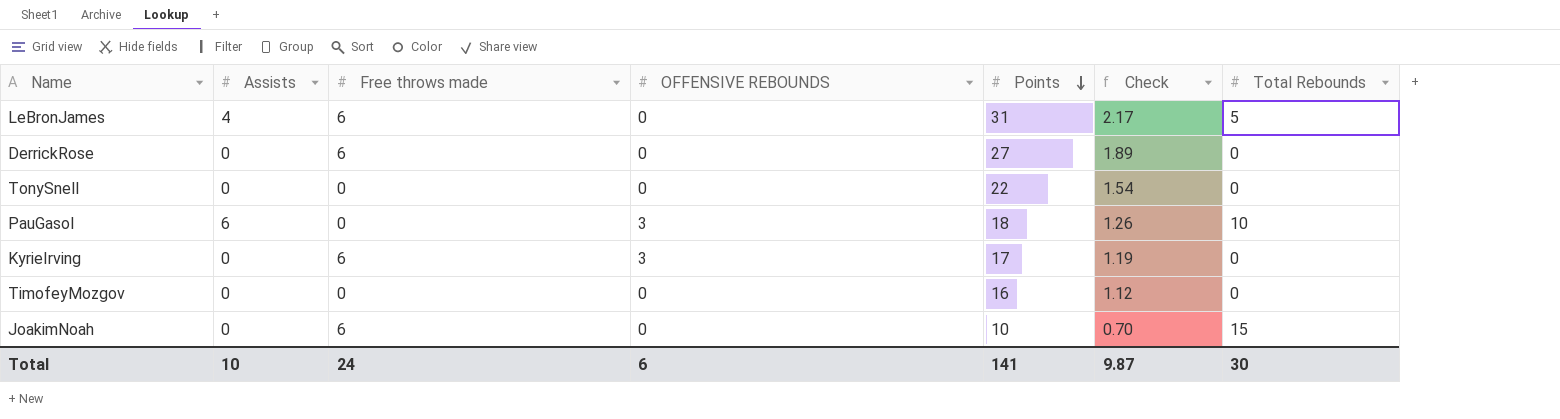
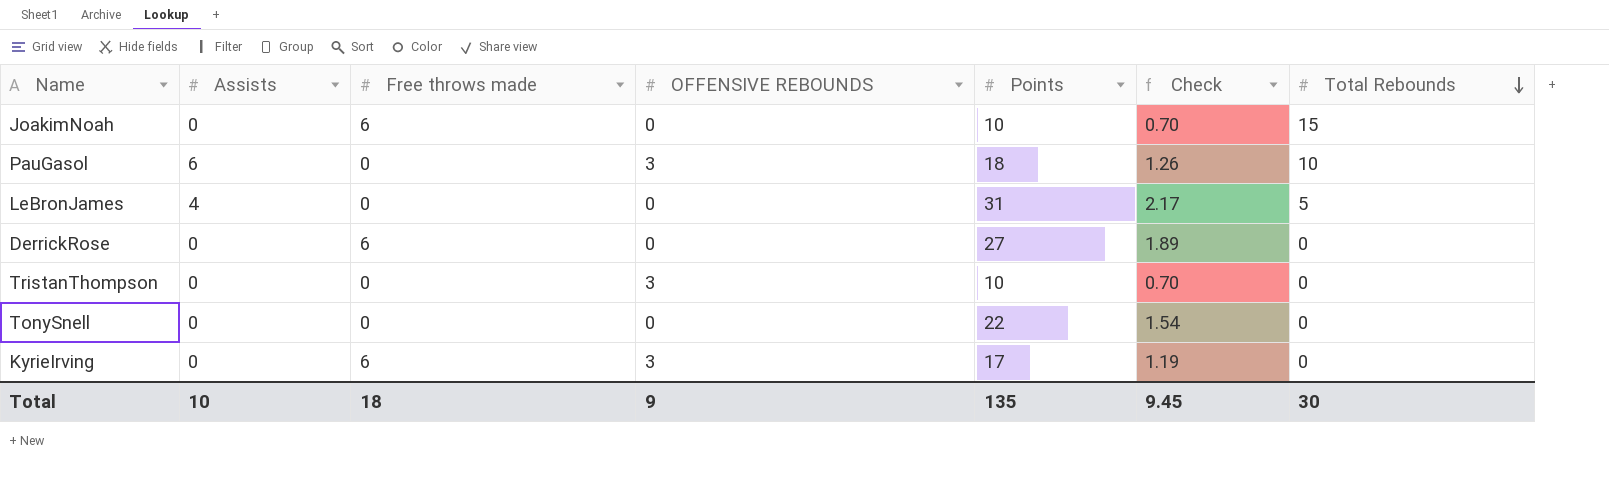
row order: Points descending -> Total Rebounds descending
row TimofeyMozgov: 0 | 0 | 0 | 16 | 1.12 | 0 -> none
LeBronJames | Free throws made: 6 -> 0
row TristanThompson: none -> 0 | 0 | 3 | 10 | 0.70 | 0
Total | Free throws made: 24 -> 18
Total | OFFENSIVE REBOUNDS: 6 -> 9
Total | Points: 141 -> 135
Total | Check: 9.87 -> 9.45

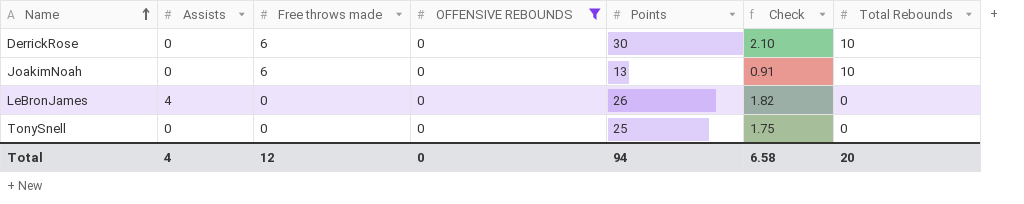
filter: none -> OFFENSIVE REBOUNDS = 0
row order: Total Rebounds descending -> Name ascending
DerrickRose | Points: 27 -> 30
DerrickRose | Check: 1.89 -> 2.10
DerrickRose | Total Rebounds: 0 -> 10
JoakimNoah | Points: 10 -> 13
JoakimNoah | Check: 0.70 -> 0.91
JoakimNoah | Total Rebounds: 15 -> 10
LeBronJames | Points: 31 -> 26
LeBronJames | Check: 2.17 -> 1.82
LeBronJames | Total Rebounds: 5 -> 0
TonySnell | Points: 22 -> 25
TonySnell | Check: 1.54 -> 1.75
Total | Assists: 10 -> 4
Total | Free throws made: 18 -> 12
Total | OFFENSIVE REBOUNDS: 9 -> 0
Total | Points: 135 -> 94
Total | Check: 9.45 -> 6.58
Total | Total Rebounds: 30 -> 20

